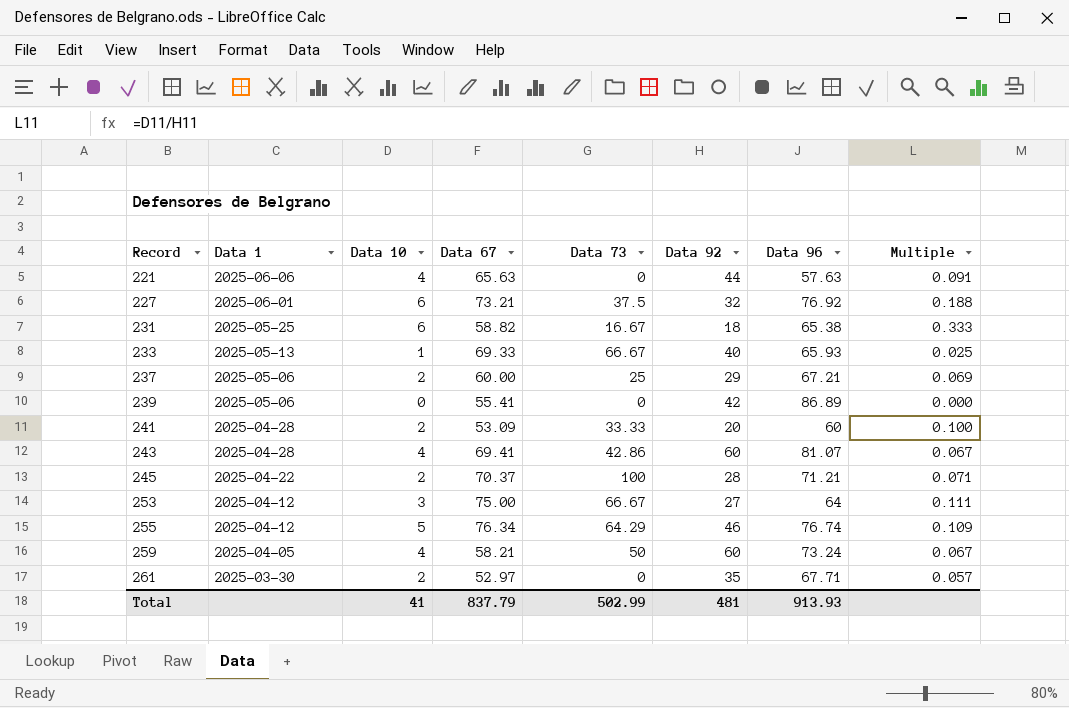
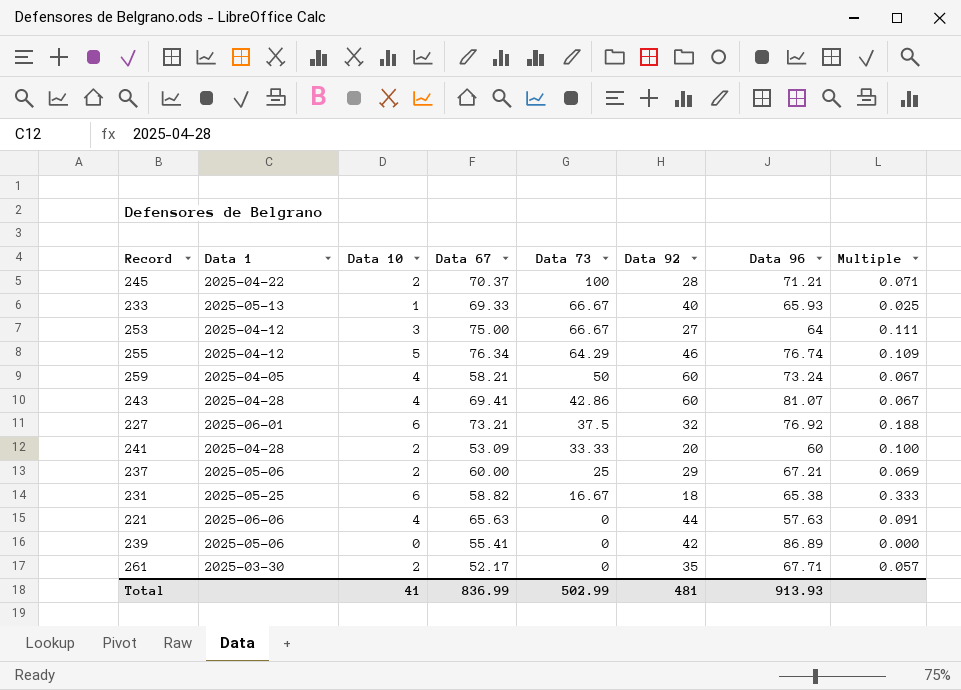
row order: Record ascending -> Data 73 descending
261 | Data 67: 52.97 -> 52.17
Total | Data 67: 837.79 -> 836.99

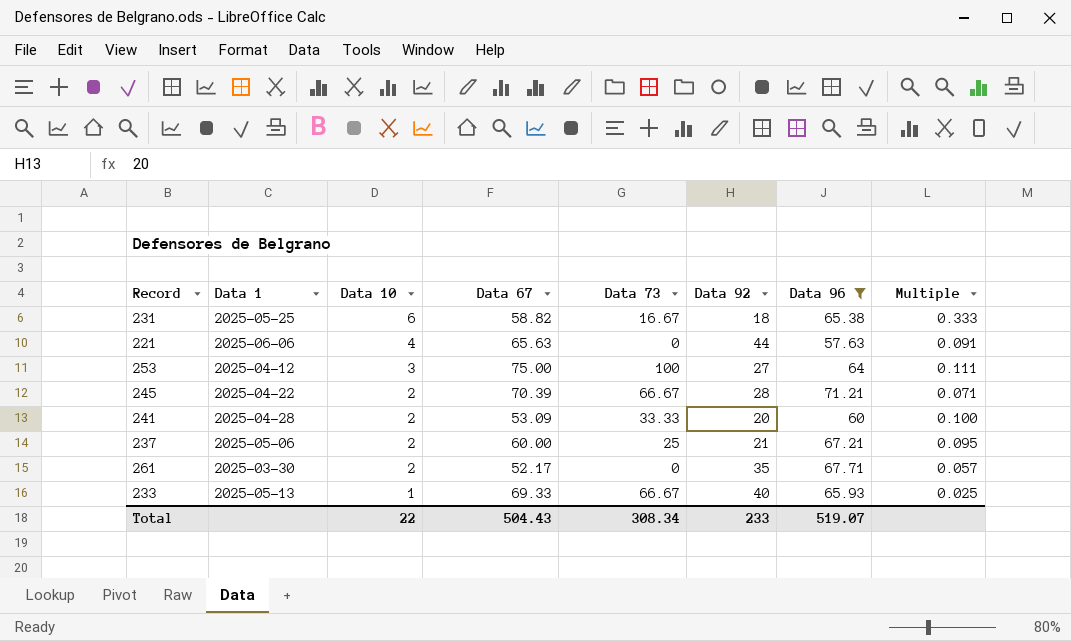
filter: none -> Data 96 <= 71.21
row order: Data 73 descending -> Data 10 descending
253 | Data 73: 66.67 -> 100
245 | Data 67: 70.37 -> 70.39
245 | Data 73: 100 -> 66.67
237 | Data 92: 29 -> 21
237 | Multiple: 0.069 -> 0.095
Total | Data 10: 41 -> 22
Total | Data 67: 836.99 -> 504.43
Total | Data 73: 502.99 -> 308.34
Total | Data 92: 481 -> 233
Total | Data 96: 913.93 -> 519.07

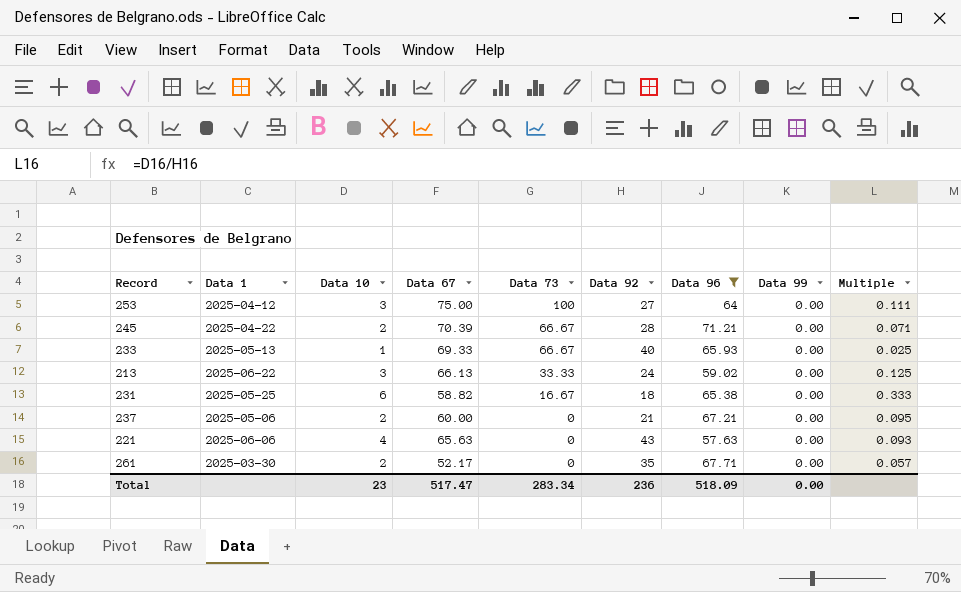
row order: Data 10 descending -> Data 73 descending
column Data 99 | position: none -> 8
row 241: 2025-04-28 | 2 | 53.09 | 33.33 | 20 | 60 | 0.100 -> none
row 213: none -> 2025-06-22 | 3 | 66.13 | 33.33 | 24 | 59.02 | 0.00 | 0.125
237 | Data 73: 25 -> 0
221 | Data 92: 44 -> 43
221 | Multiple: 0.091 -> 0.093
Total | Data 10: 22 -> 23
Total | Data 67: 504.43 -> 517.47
Total | Data 73: 308.34 -> 283.34
Total | Data 92: 233 -> 236
Total | Data 96: 519.07 -> 518.09

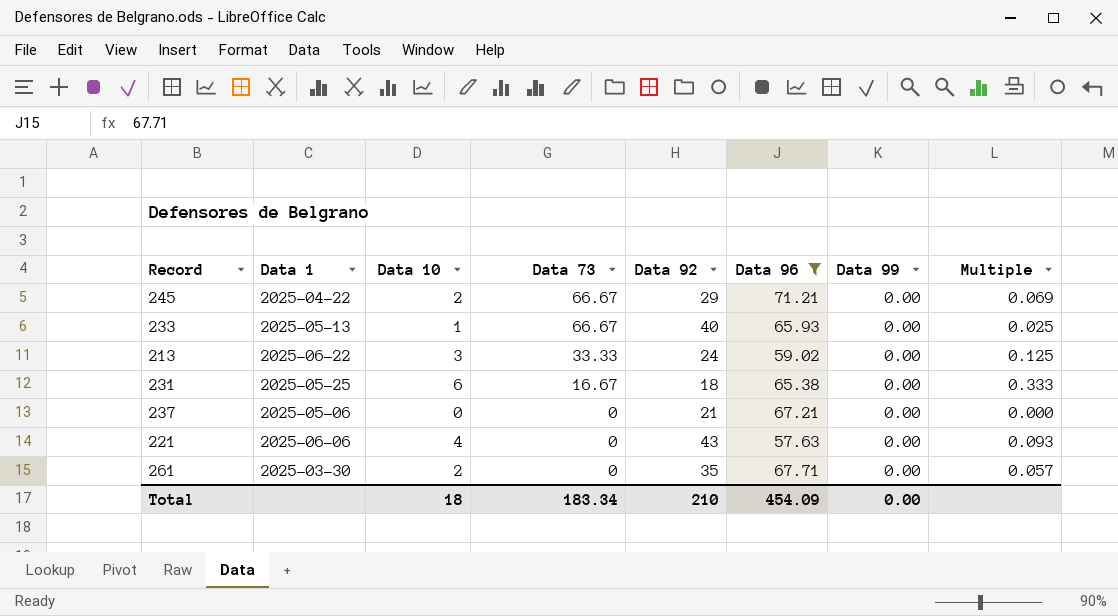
column Data 67 | position: 4 -> none
row 253: 2025-04-12 | 3 | 75.00 | 100 | 27 | 64 | 0.00 | 0.111 -> none
245 | Data 92: 28 -> 29
245 | Multiple: 0.071 -> 0.069
237 | Data 10: 2 -> 0
237 | Multiple: 0.095 -> 0.000
Total | Data 10: 23 -> 18
Total | Data 73: 283.34 -> 183.34
Total | Data 92: 236 -> 210
Total | Data 96: 518.09 -> 454.09

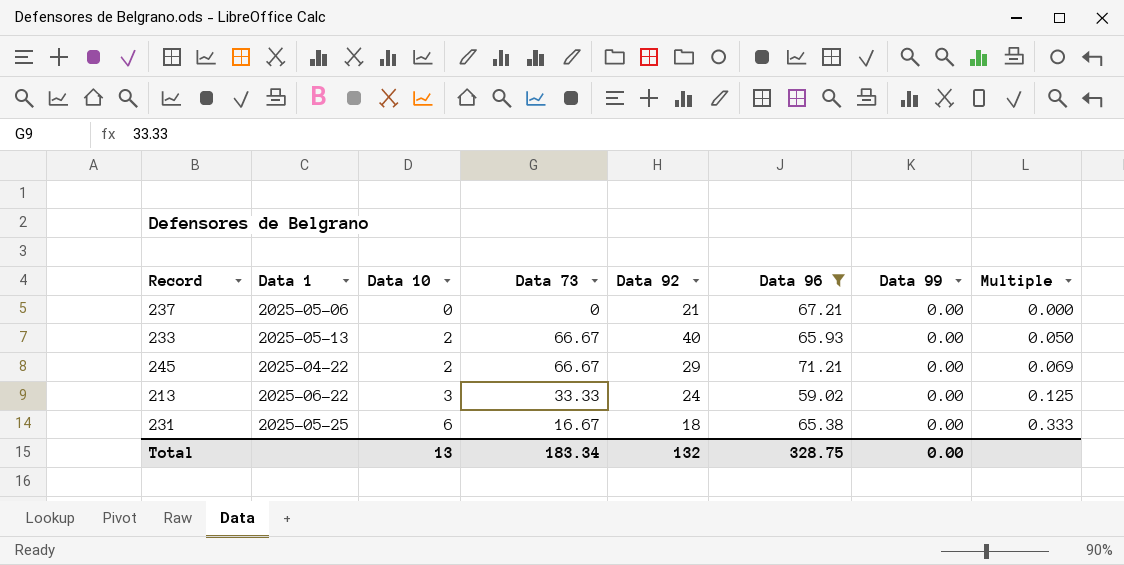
row order: Data 73 descending -> Data 10 ascending
row 221: 2025-06-06 | 4 | 0 | 43 | 57.63 | 0.00 | 0.093 -> none
row 261: 2025-03-30 | 2 | 0 | 35 | 67.71 | 0.00 | 0.057 -> none
233 | Data 10: 1 -> 2
233 | Multiple: 0.025 -> 0.050
Total | Data 10: 18 -> 13
Total | Data 92: 210 -> 132
Total | Data 96: 454.09 -> 328.75

